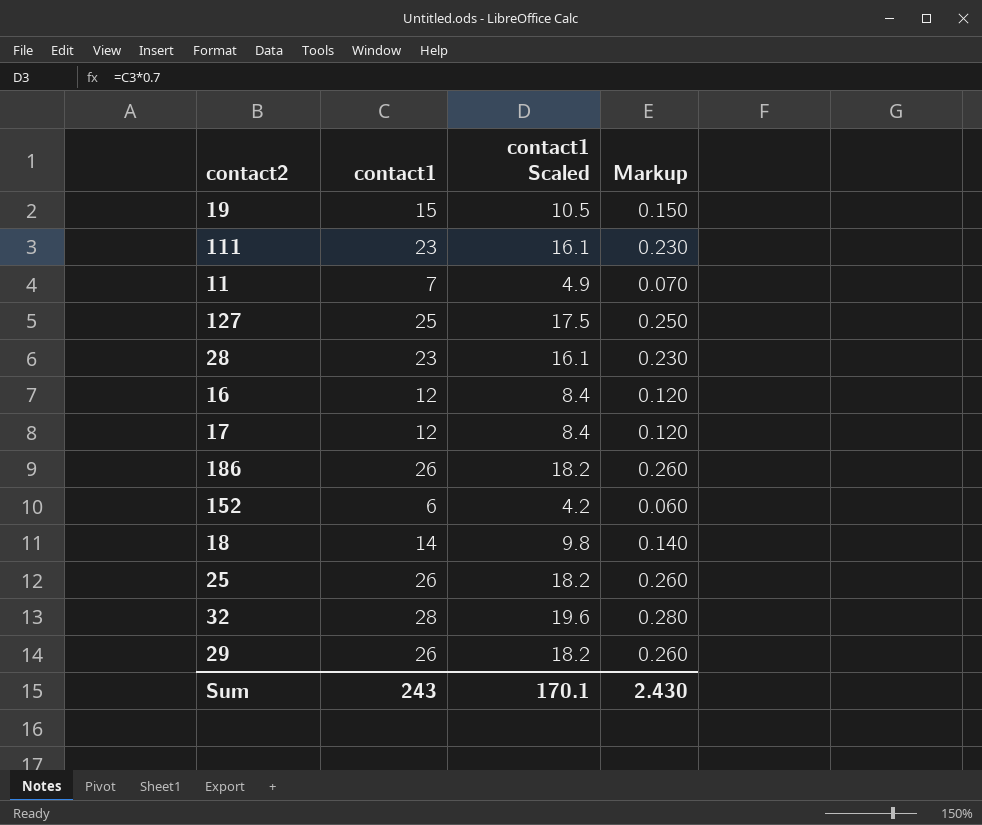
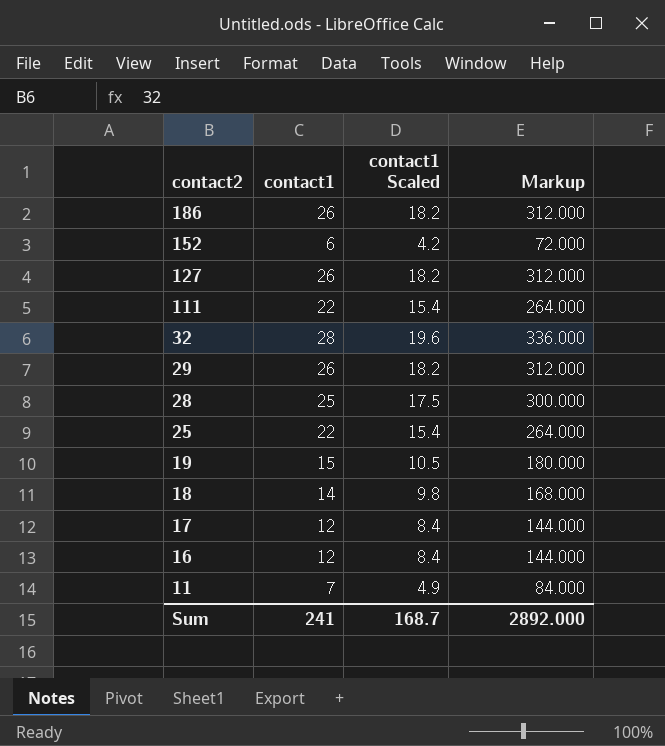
row order: none -> contact2 descending
column Markup | formula: [contact1] * 0.01 -> [contact1] * 12
127 | contact1: 25 -> 26
127 | contact1 Scaled: 17.5 -> 18.2
111 | contact1: 23 -> 22
111 | contact1 Scaled: 16.1 -> 15.4
28 | contact1: 23 -> 25
28 | contact1 Scaled: 16.1 -> 17.5
25 | contact1: 26 -> 22
25 | contact1 Scaled: 18.2 -> 15.4
Sum | contact1: 243 -> 241
Sum | contact1 Scaled: 170.1 -> 168.7
Sum | Markup: 2.430 -> 2892.000

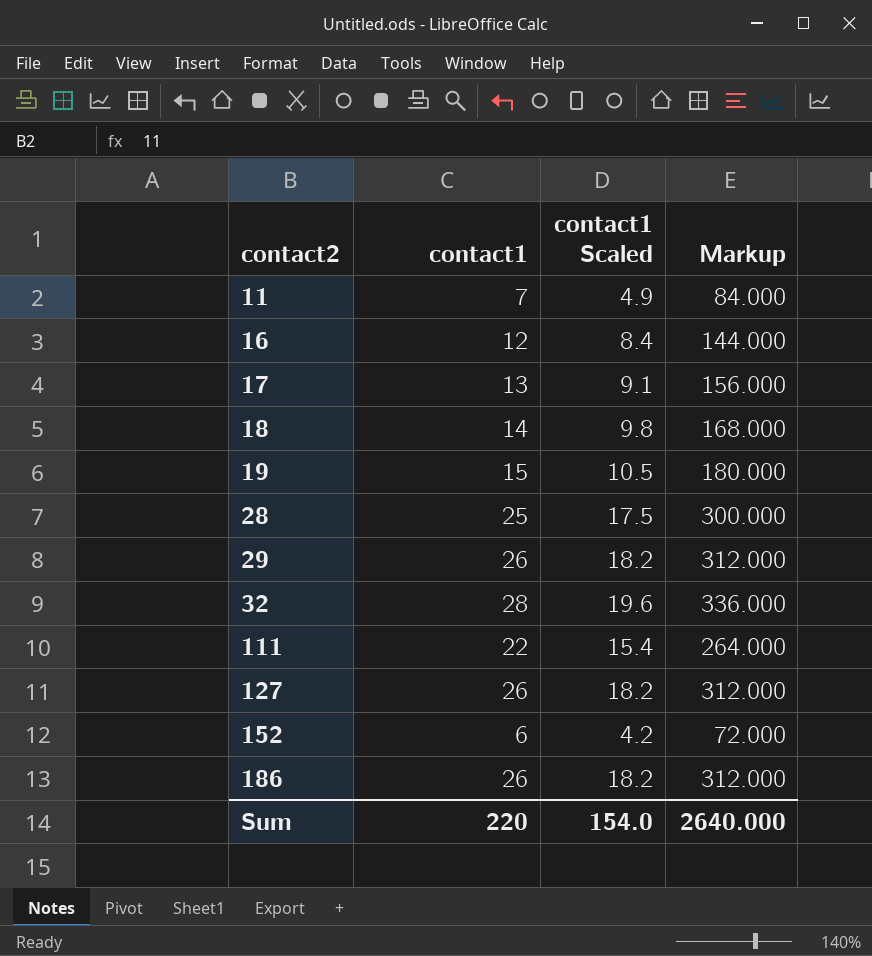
row order: contact2 descending -> contact2 ascending
row 25: 22 | 15.4 | 264.000 -> none
17 | contact1: 12 -> 13
17 | contact1 Scaled: 8.4 -> 9.1
17 | Markup: 144.000 -> 156.000
Sum | contact1: 241 -> 220
Sum | contact1 Scaled: 168.7 -> 154.0
Sum | Markup: 2892.000 -> 2640.000

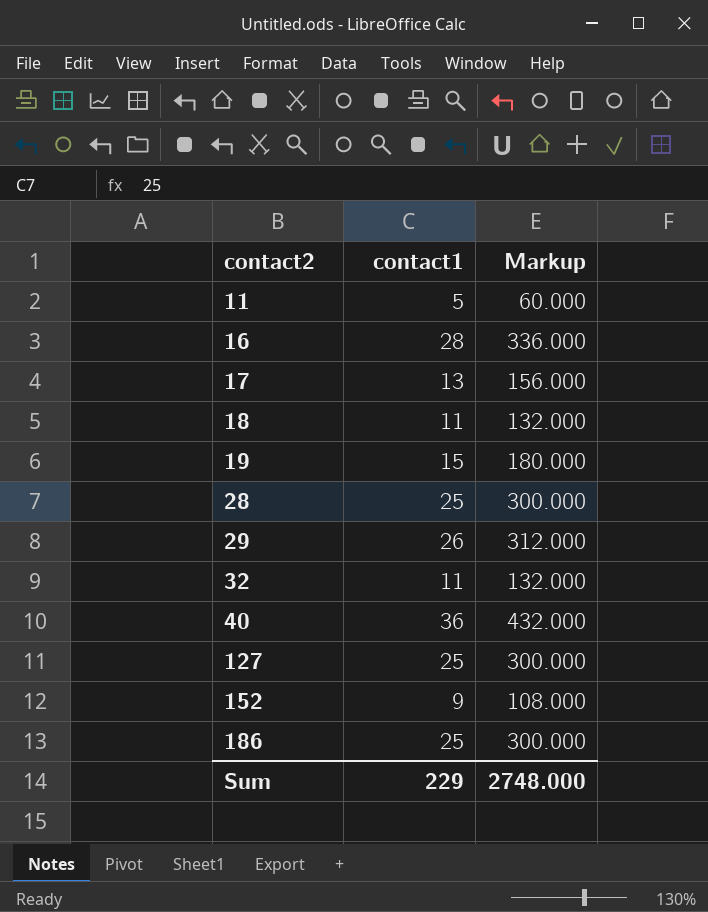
column contact1 Scaled | formula: [contact1] * 0.7 -> none
row 111: 22 | 15.4 | 264.000 -> none
11 | contact1: 7 -> 5
11 | Markup: 84.000 -> 60.000
16 | contact1: 12 -> 28
16 | Markup: 144.000 -> 336.000
18 | contact1: 14 -> 11
18 | Markup: 168.000 -> 132.000
32 | contact1: 28 -> 11
32 | Markup: 336.000 -> 132.000
row 40: none -> 36 | 432.000
127 | contact1: 26 -> 25
127 | Markup: 312.000 -> 300.000
152 | contact1: 6 -> 9
152 | Markup: 72.000 -> 108.000
186 | contact1: 26 -> 25
186 | Markup: 312.000 -> 300.000
Sum | contact1: 220 -> 229
Sum | Markup: 2640.000 -> 2748.000

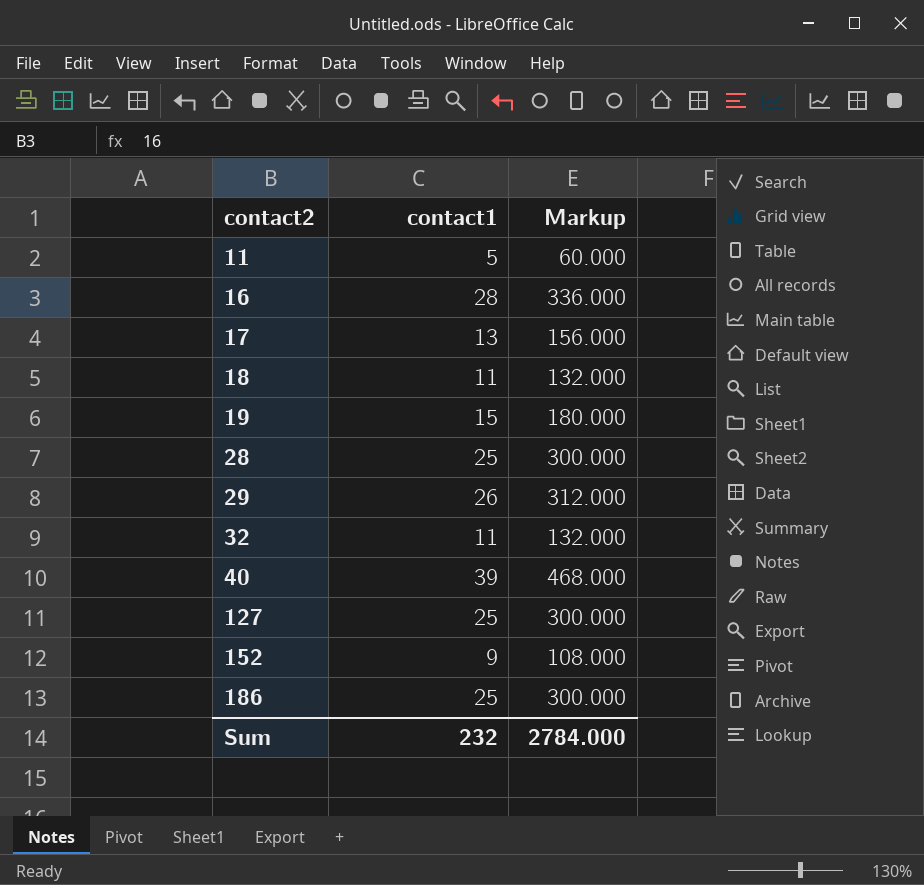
40 | contact1: 36 -> 39
40 | Markup: 432.000 -> 468.000
Sum | contact1: 229 -> 232
Sum | Markup: 2748.000 -> 2784.000

